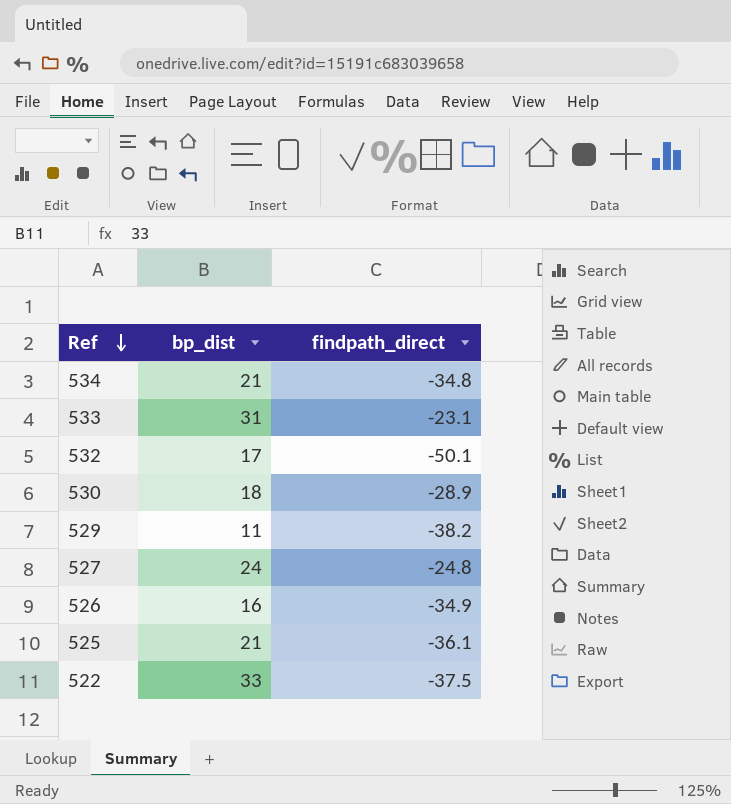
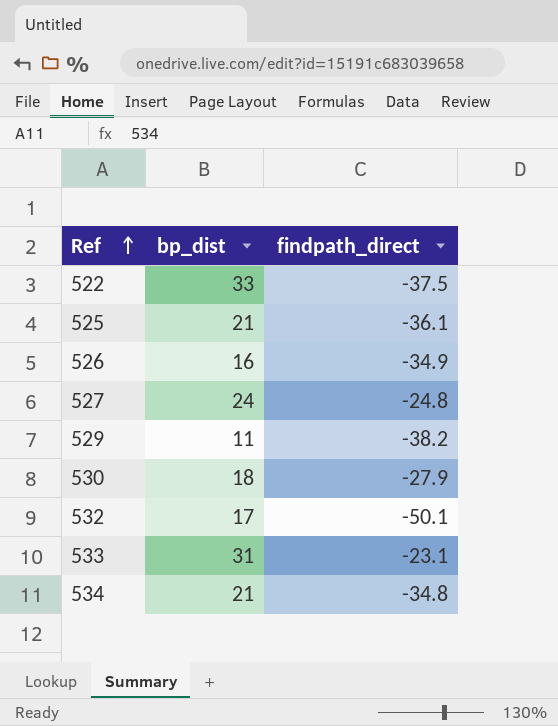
row order: Ref descending -> Ref ascending
530 | findpath_direct: -28.9 -> -27.9

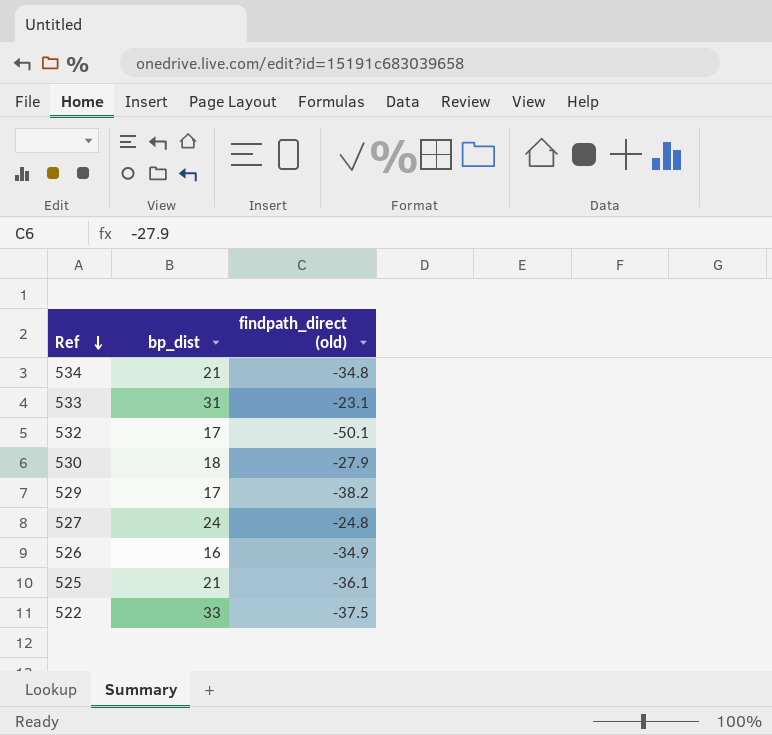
row order: Ref ascending -> Ref descending
column name: findpath_direct -> findpath_direct (old)
529 | bp_dist: 11 -> 17

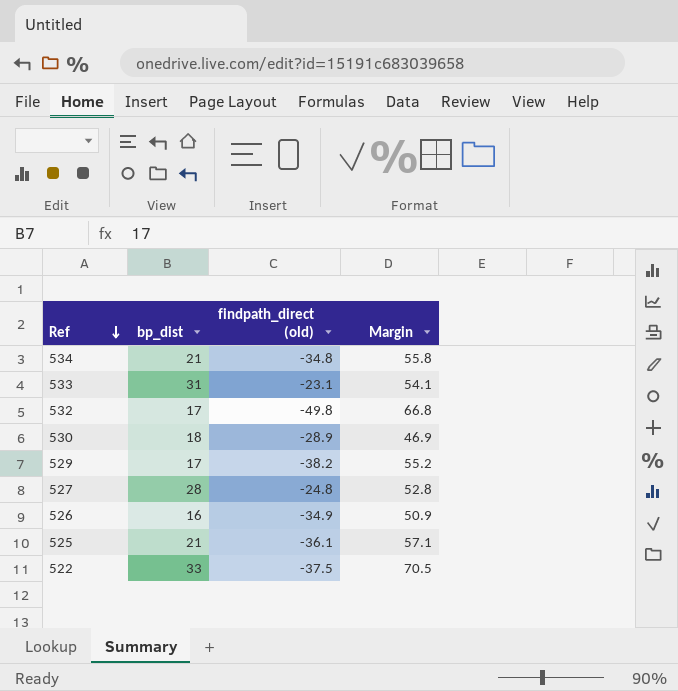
column Margin | formula: none -> [bp_dist] - [findpath_direct (old)]
532 | findpath_direct (old): -50.1 -> -49.8
530 | findpath_direct (old): -27.9 -> -28.9
527 | bp_dist: 24 -> 28

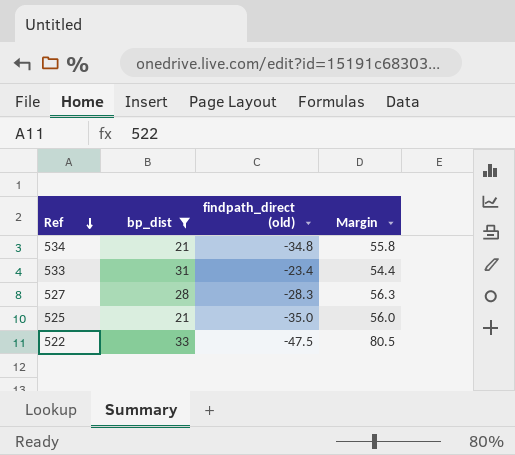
filter: none -> bp_dist >= 21
533 | findpath_direct (old): -23.1 -> -23.4
533 | Margin: 54.1 -> 54.4
527 | findpath_direct (old): -24.8 -> -28.3
527 | Margin: 52.8 -> 56.3
525 | findpath_direct (old): -36.1 -> -35.0
525 | Margin: 57.1 -> 56.0
522 | findpath_direct (old): -37.5 -> -47.5
522 | Margin: 70.5 -> 80.5

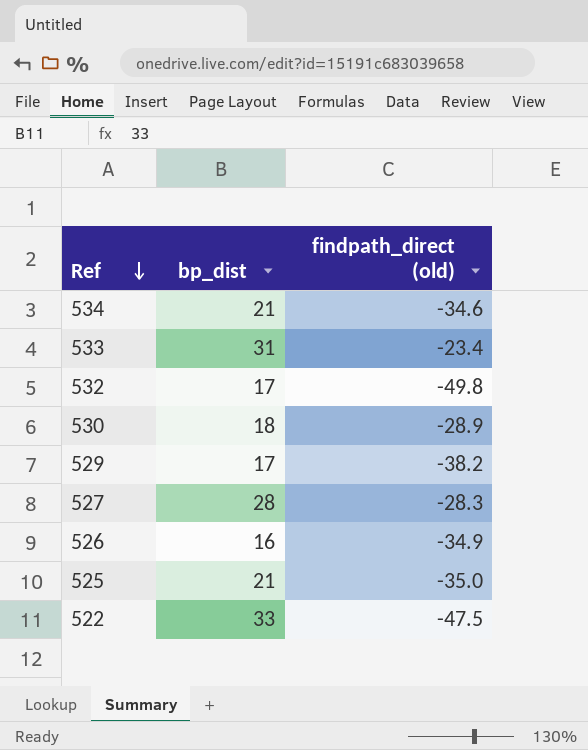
filter: bp_dist >= 21 -> none
column Margin | formula: [bp_dist] - [findpath_direct (old)] -> none
534 | findpath_direct (old): -34.8 -> -34.6

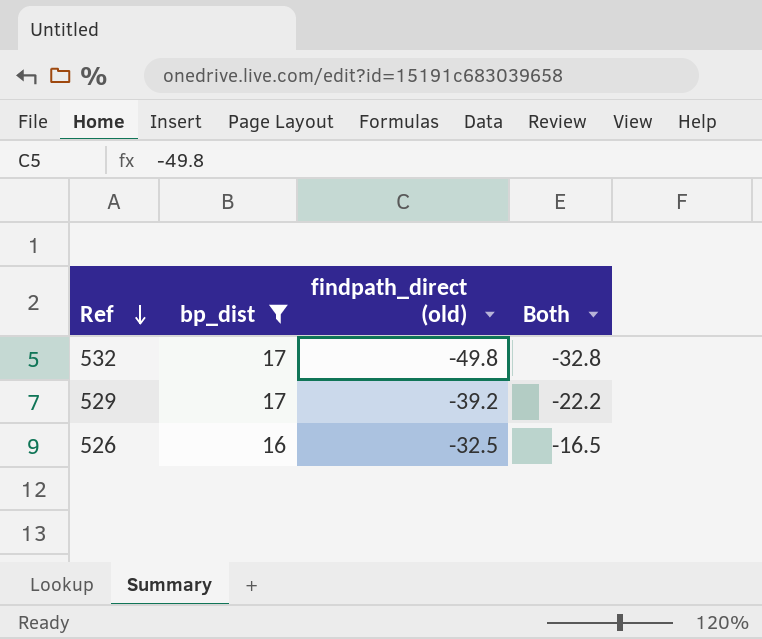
filter: none -> bp_dist <= 17
column Both | formula: none -> [bp_dist] + [findpath_direct (old)]
529 | findpath_direct (old): -38.2 -> -39.2
526 | findpath_direct (old): -34.9 -> -32.5

